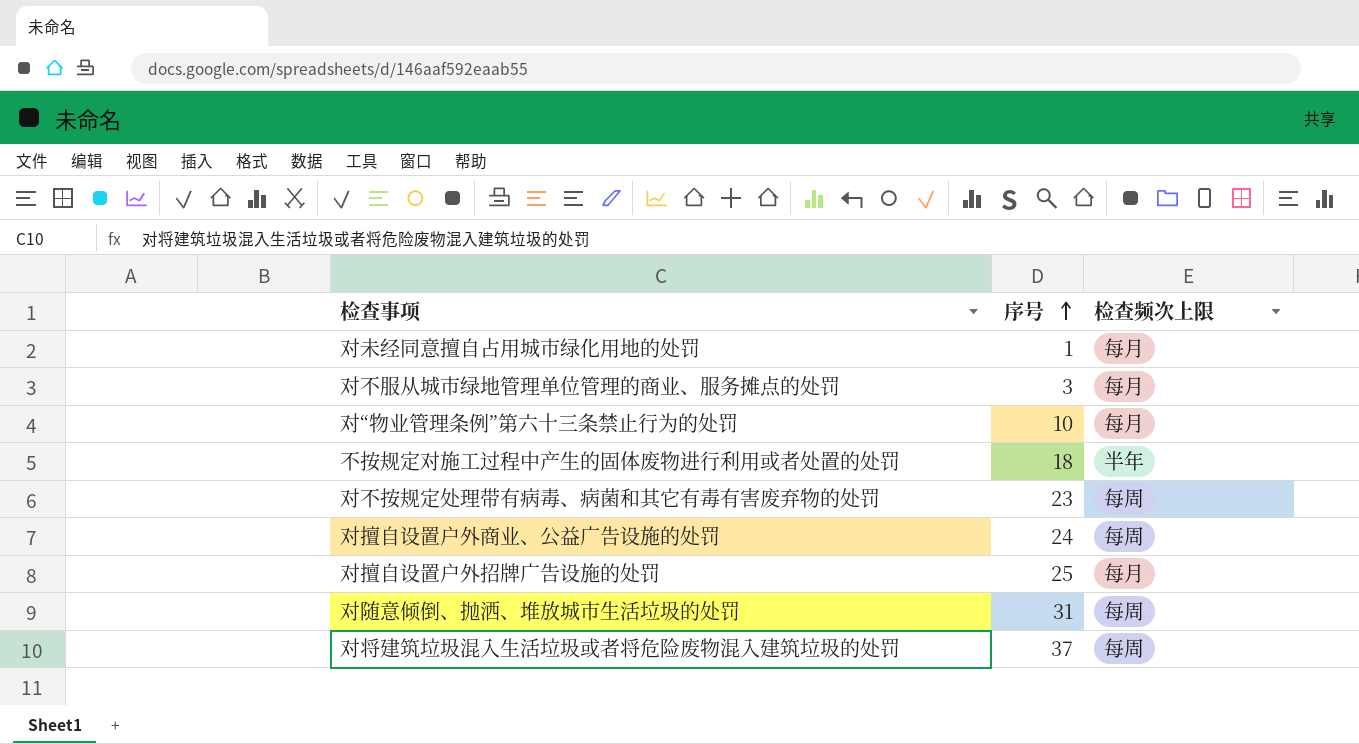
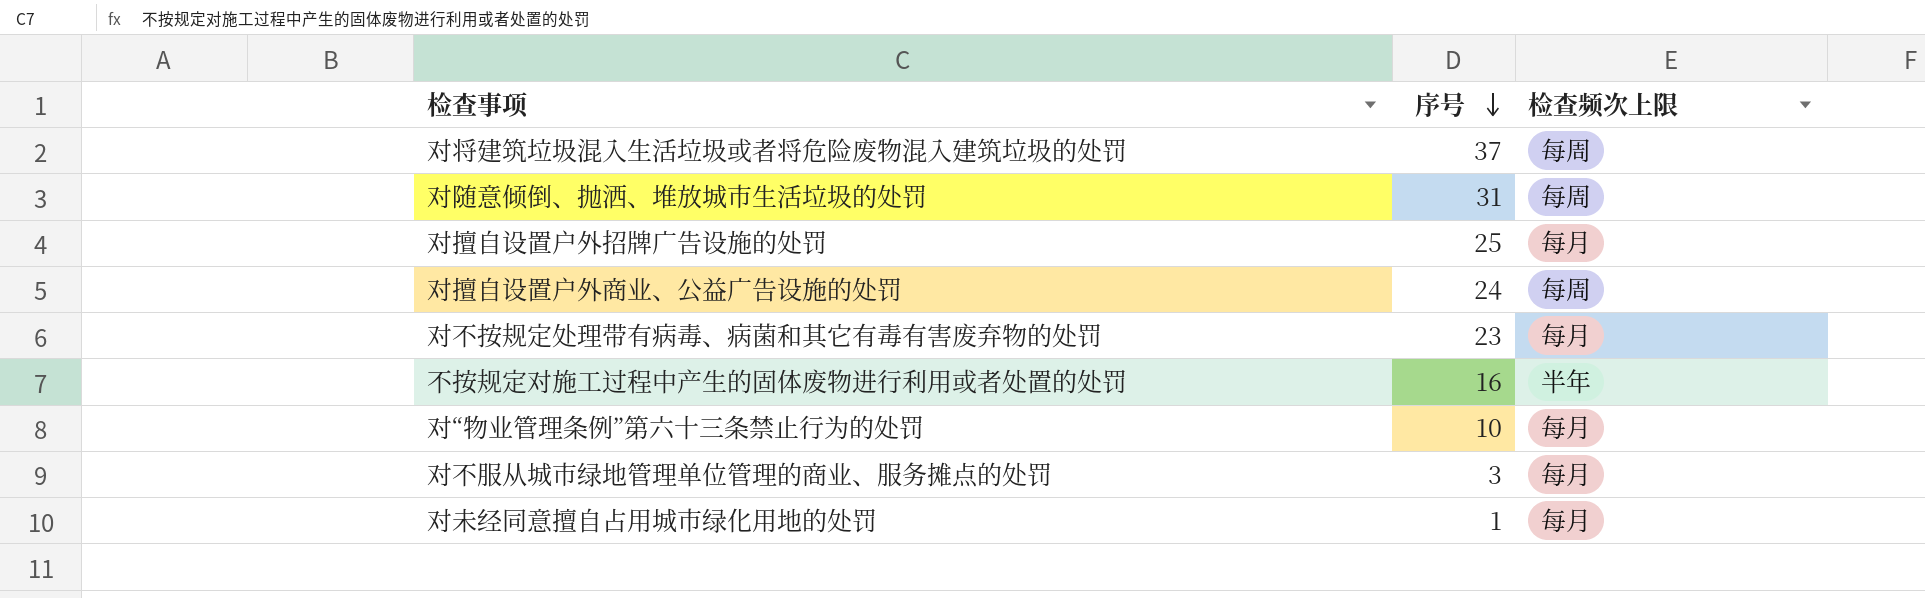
row order: 序号 ascending -> 序号 descending
对不按规定处理带有病毒、病菌和其它有毒有害废弃物的处罚 | 检查频次上限: 每周 -> 每月
不按规定对施工过程中产生的固体废物进行利用或者处置的处罚 | 序号: 18 -> 16

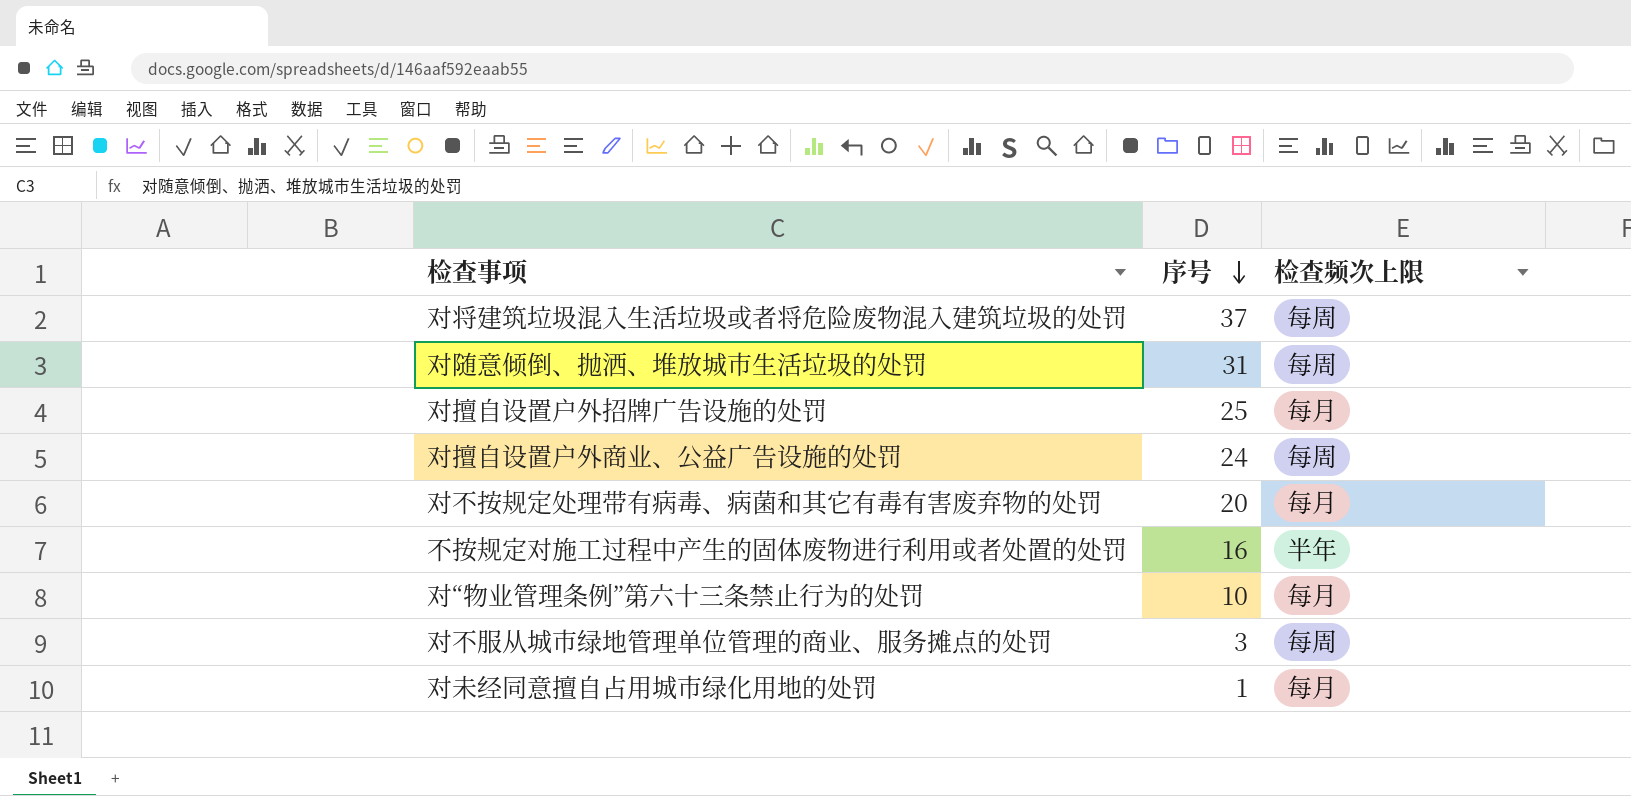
对不按规定处理带有病毒、病菌和其它有毒有害废弃物的处罚 | 序号: 23 -> 20
对不服从城市绿地管理单位管理的商业、服务摊点的处罚 | 检查频次上限: 每月 -> 每周

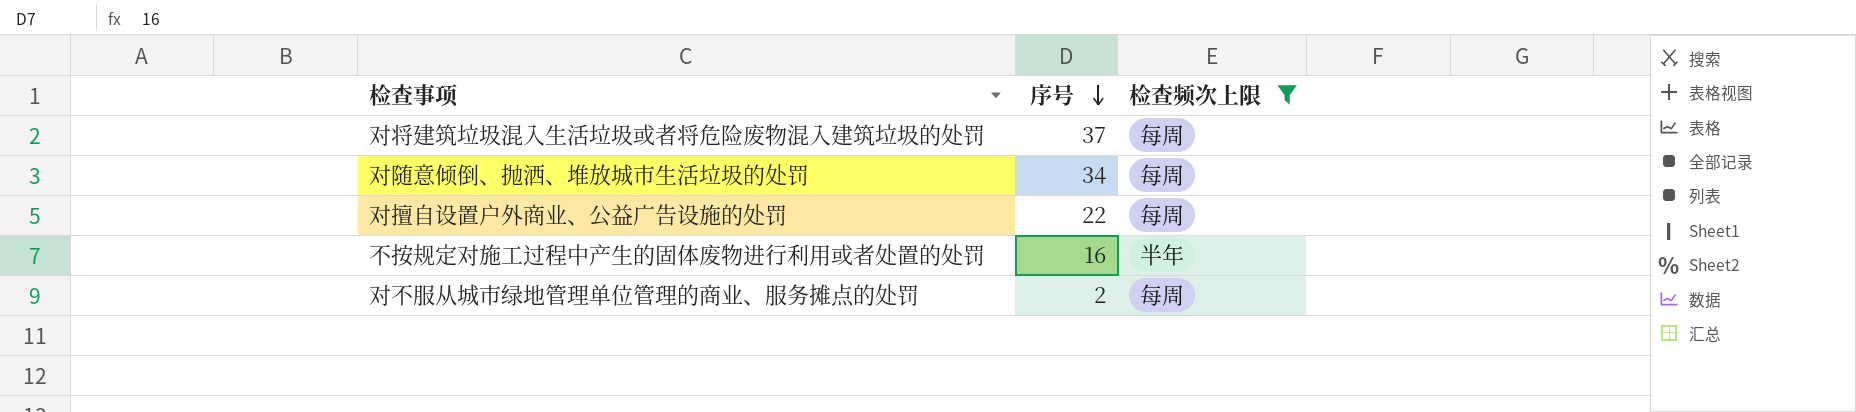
filter: none -> 检查频次上限 != 每月
对随意倾倒、抛洒、堆放城市生活垃圾的处罚 | 序号: 31 -> 34
对擅自设置户外商业、公益广告设施的处罚 | 序号: 24 -> 22
对不服从城市绿地管理单位管理的商业、服务摊点的处罚 | 序号: 3 -> 2

